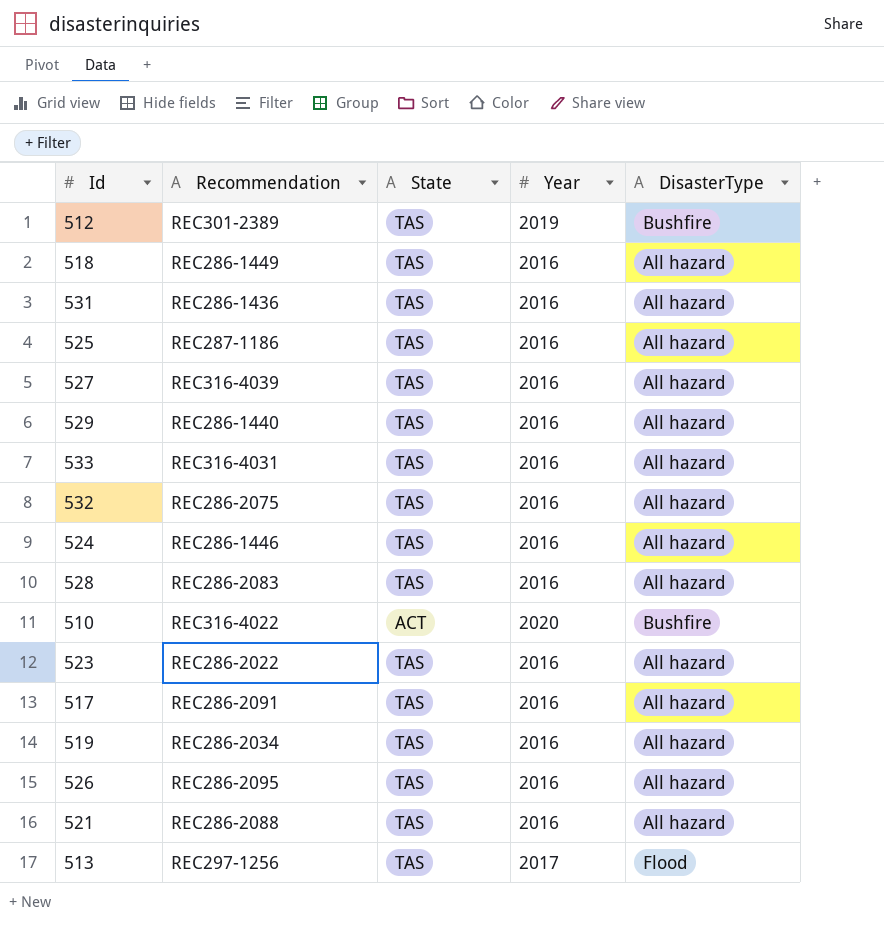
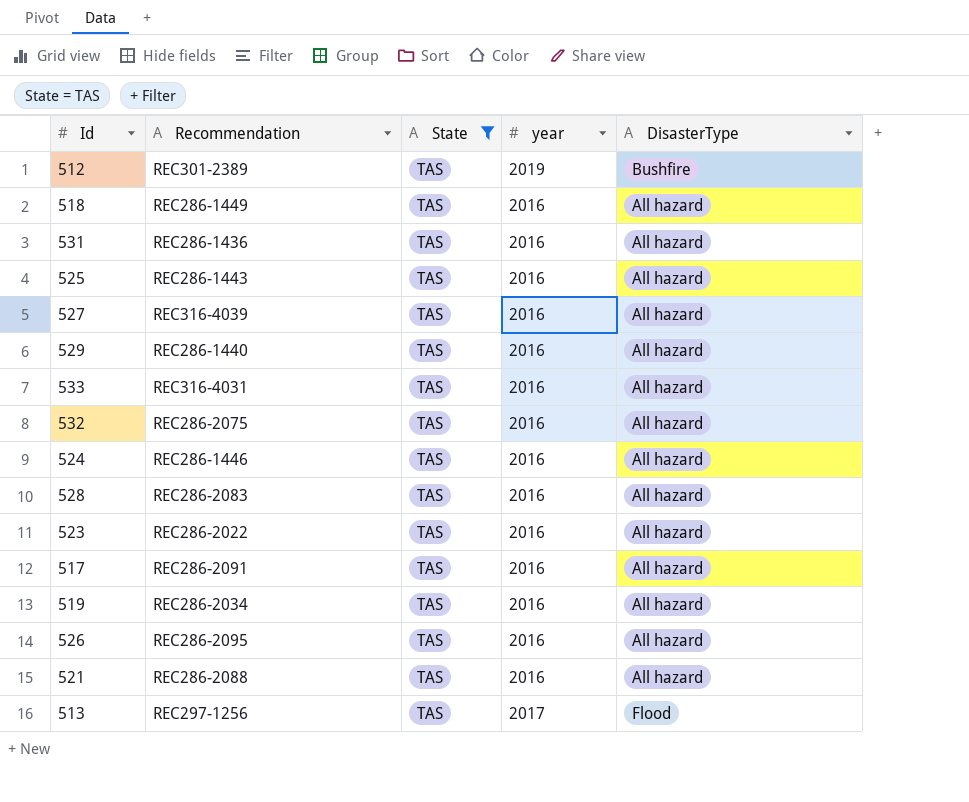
filter: none -> State = TAS
column name: Year -> year
525 | Recommendation: REC287-1186 -> REC286-1443

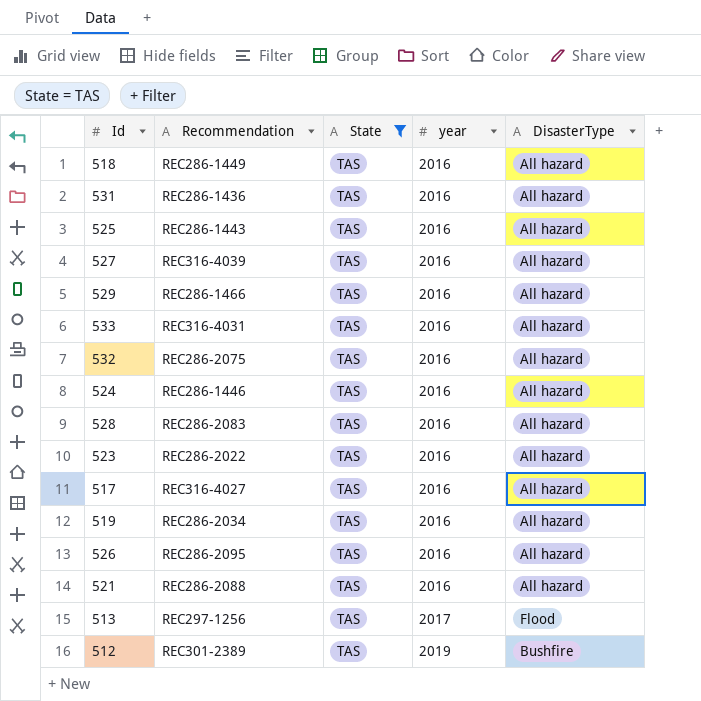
row order: none -> year ascending
529 | Recommendation: REC286-1440 -> REC286-1466
517 | Recommendation: REC286-2091 -> REC316-4027

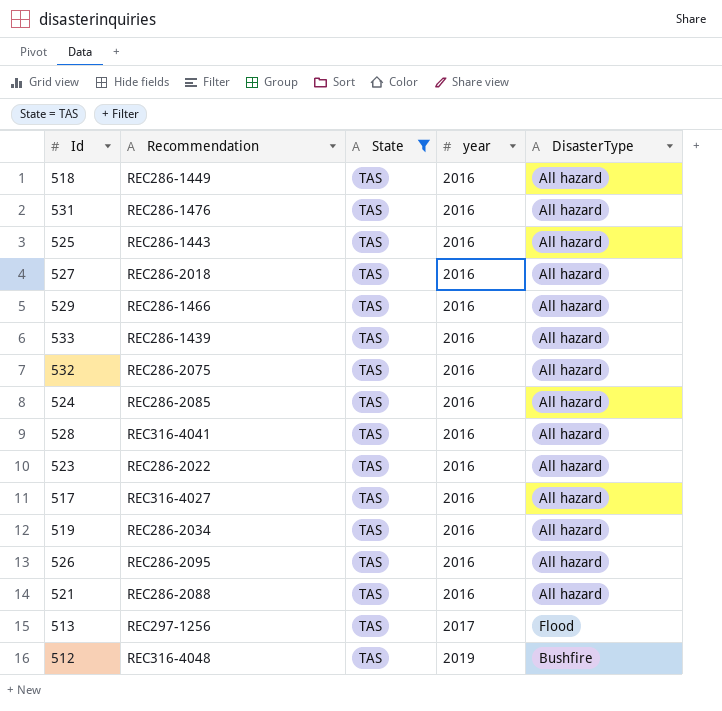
531 | Recommendation: REC286-1436 -> REC286-1476
527 | Recommendation: REC316-4039 -> REC286-2018
533 | Recommendation: REC316-4031 -> REC286-1439
524 | Recommendation: REC286-1446 -> REC286-2085
528 | Recommendation: REC286-2083 -> REC316-4041
512 | Recommendation: REC301-2389 -> REC316-4048

